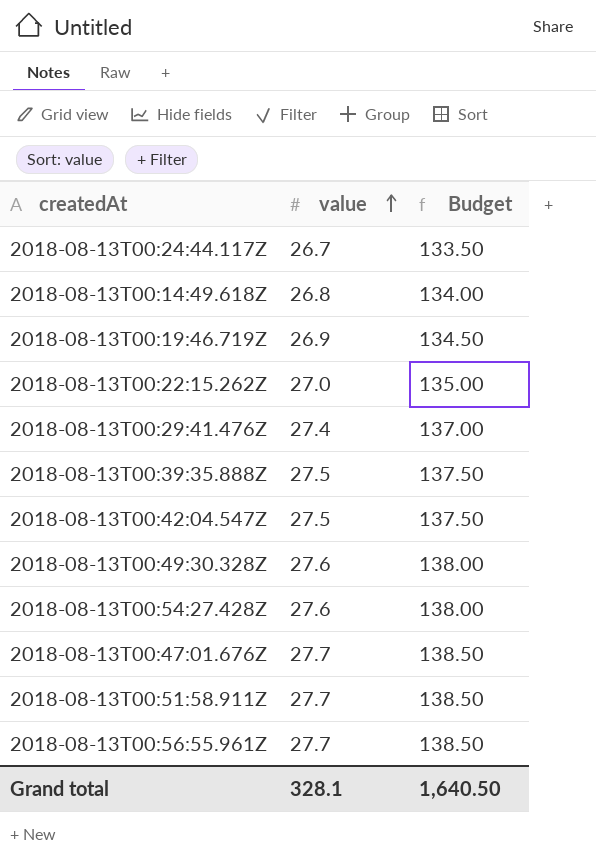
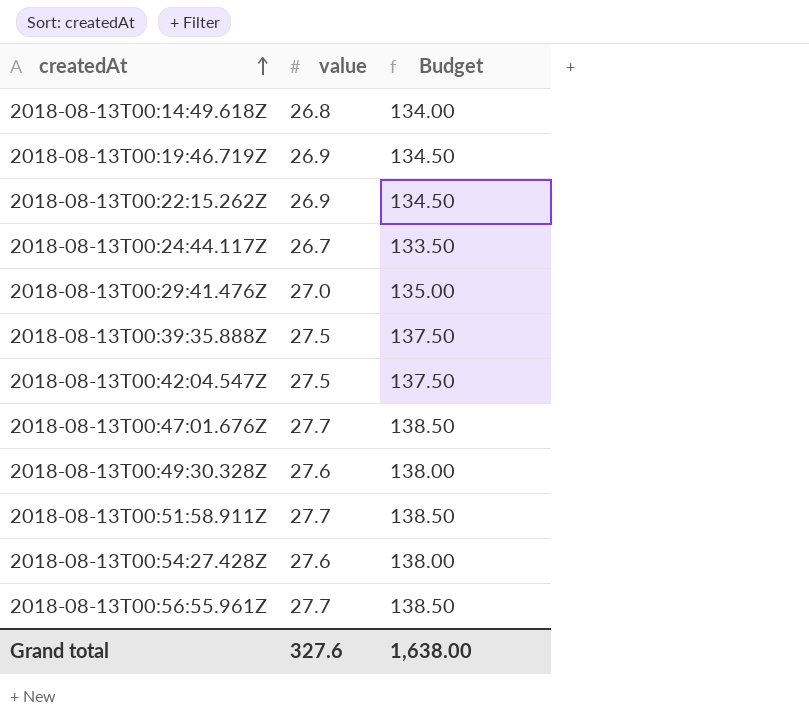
row order: value ascending -> createdAt ascending
2018-08-13T00:22:15.262Z | value: 27.0 -> 26.9
2018-08-13T00:22:15.262Z | Budget: 135.00 -> 134.50
2018-08-13T00:29:41.476Z | value: 27.4 -> 27.0
2018-08-13T00:29:41.476Z | Budget: 137.00 -> 135.00
Grand total | value: 328.1 -> 327.6
Grand total | Budget: 1,640.50 -> 1,638.00

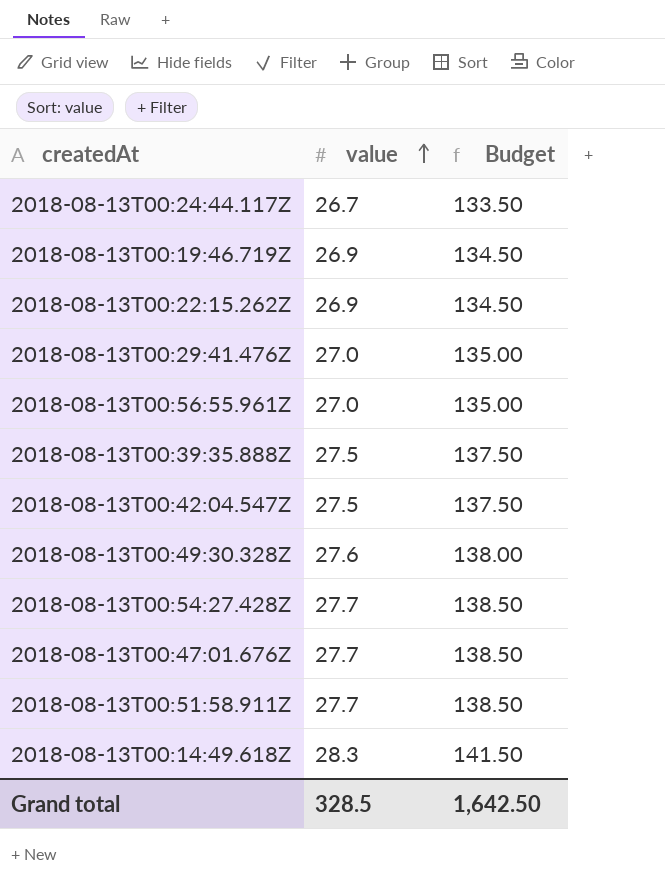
row order: createdAt ascending -> value ascending
2018-08-13T00:56:55.961Z | value: 27.7 -> 27.0
2018-08-13T00:56:55.961Z | Budget: 138.50 -> 135.00
2018-08-13T00:54:27.428Z | value: 27.6 -> 27.7
2018-08-13T00:54:27.428Z | Budget: 138.00 -> 138.50
2018-08-13T00:14:49.618Z | value: 26.8 -> 28.3
2018-08-13T00:14:49.618Z | Budget: 134.00 -> 141.50
Grand total | value: 327.6 -> 328.5
Grand total | Budget: 1,638.00 -> 1,642.50

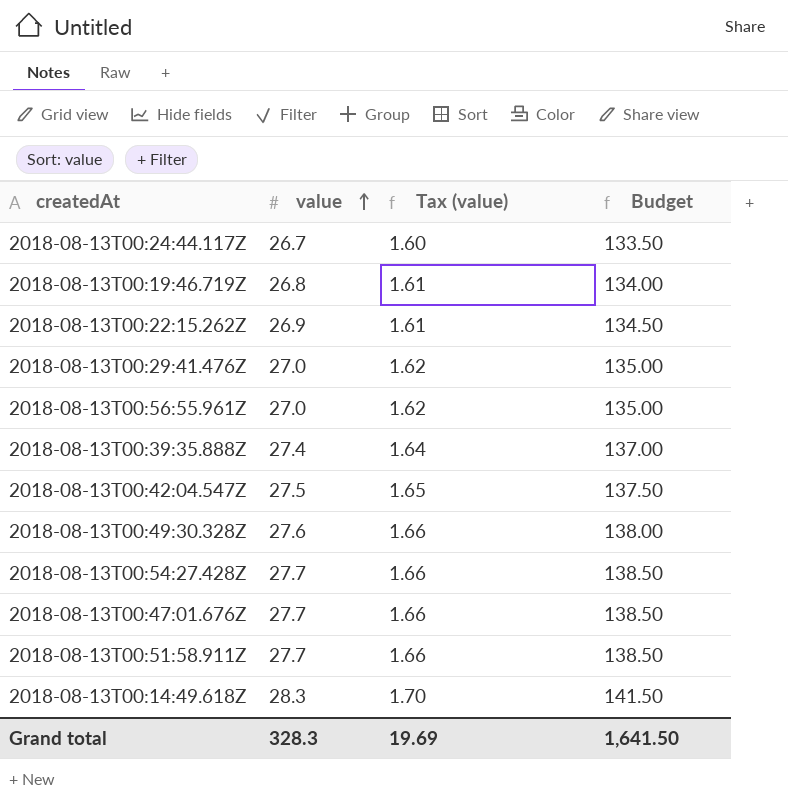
column Tax (value) | formula: none -> [value] * 0.06
2018-08-13T00:19:46.719Z | value: 26.9 -> 26.8
2018-08-13T00:19:46.719Z | Budget: 134.50 -> 134.00
2018-08-13T00:39:35.888Z | value: 27.5 -> 27.4
2018-08-13T00:39:35.888Z | Budget: 137.50 -> 137.00
Grand total | value: 328.5 -> 328.3
Grand total | Budget: 1,642.50 -> 1,641.50

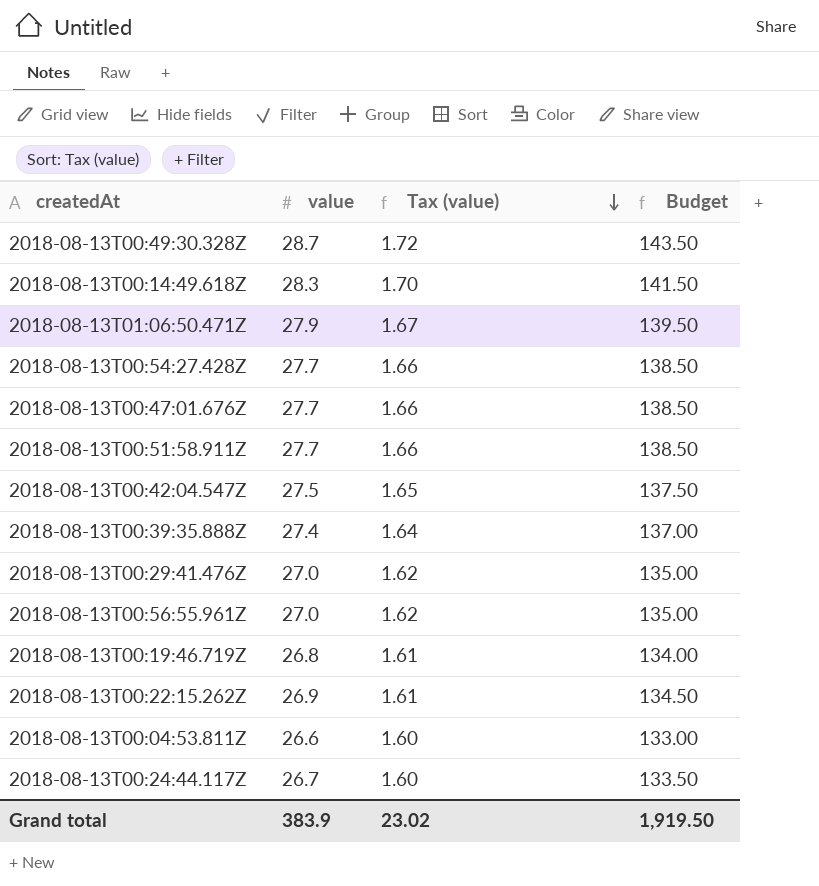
row order: value ascending -> Tax (value) descending
2018-08-13T00:49:30.328Z | value: 27.6 -> 28.7
2018-08-13T00:49:30.328Z | Tax (value): 1.66 -> 1.72
2018-08-13T00:49:30.328Z | Budget: 138.00 -> 143.50
row 2018-08-13T01:06:50.471Z: none -> 27.9 | 1.67 | 139.50
row 2018-08-13T00:04:53.811Z: none -> 26.6 | 1.60 | 133.00
Grand total | value: 328.3 -> 383.9
Grand total | Tax (value): 19.69 -> 23.02
Grand total | Budget: 1,641.50 -> 1,919.50

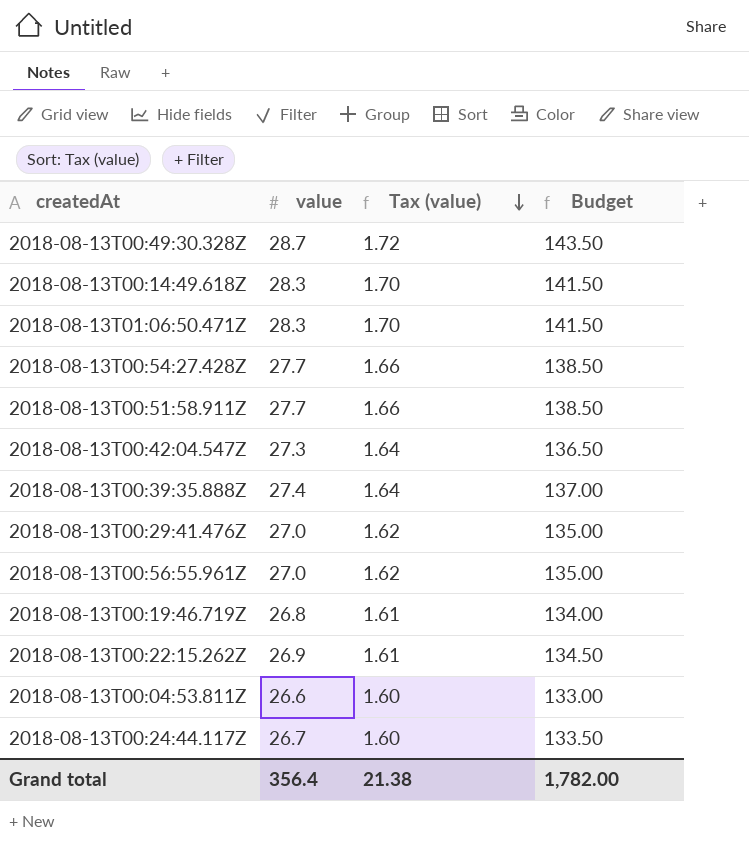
row 2018-08-13T00:47:01.676Z: 27.7 | 1.66 | 138.50 -> none
2018-08-13T01:06:50.471Z | value: 27.9 -> 28.3
2018-08-13T01:06:50.471Z | Tax (value): 1.67 -> 1.70
2018-08-13T01:06:50.471Z | Budget: 139.50 -> 141.50
2018-08-13T00:42:04.547Z | value: 27.5 -> 27.3
2018-08-13T00:42:04.547Z | Tax (value): 1.65 -> 1.64
2018-08-13T00:42:04.547Z | Budget: 137.50 -> 136.50
Grand total | value: 383.9 -> 356.4
Grand total | Tax (value): 23.02 -> 21.38
Grand total | Budget: 1,919.50 -> 1,782.00

